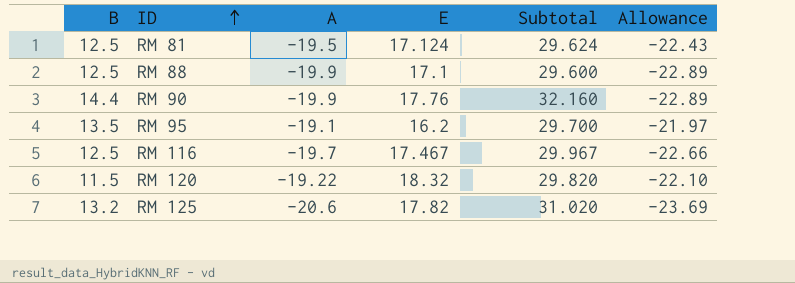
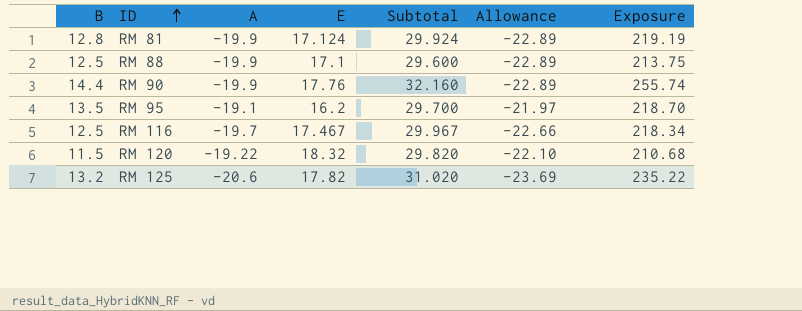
column Exposure | formula: none -> [B] * [E]
RM 81 | B: 12.5 -> 12.8
RM 81 | A: -19.5 -> -19.9
RM 81 | Subtotal: 29.624 -> 29.924
RM 81 | Allowance: -22.43 -> -22.89

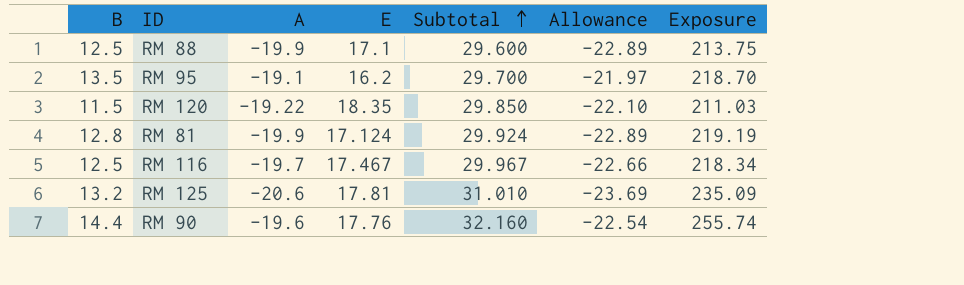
row order: ID ascending -> Subtotal ascending
RM 120 | E: 18.32 -> 18.35
RM 120 | Subtotal: 29.820 -> 29.850
RM 120 | Exposure: 210.68 -> 211.03
RM 125 | E: 17.82 -> 17.81
RM 125 | Subtotal: 31.020 -> 31.010
RM 125 | Exposure: 235.22 -> 235.09
RM 90 | A: -19.9 -> -19.6
RM 90 | Allowance: -22.89 -> -22.54

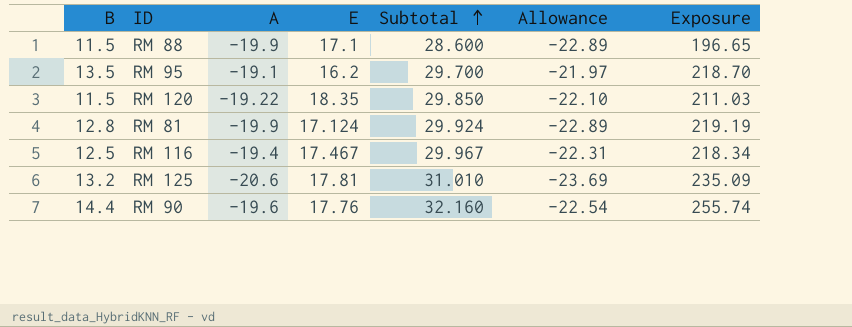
RM 88 | B: 12.5 -> 11.5
RM 88 | Subtotal: 29.600 -> 28.600
RM 88 | Exposure: 213.75 -> 196.65
RM 116 | A: -19.7 -> -19.4
RM 116 | Allowance: -22.66 -> -22.31

